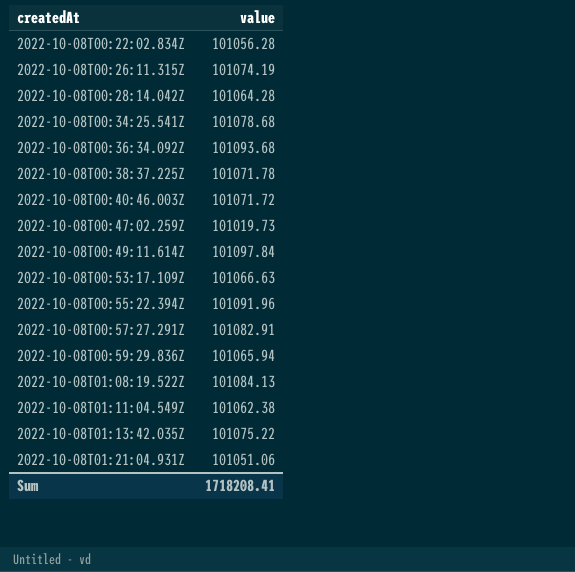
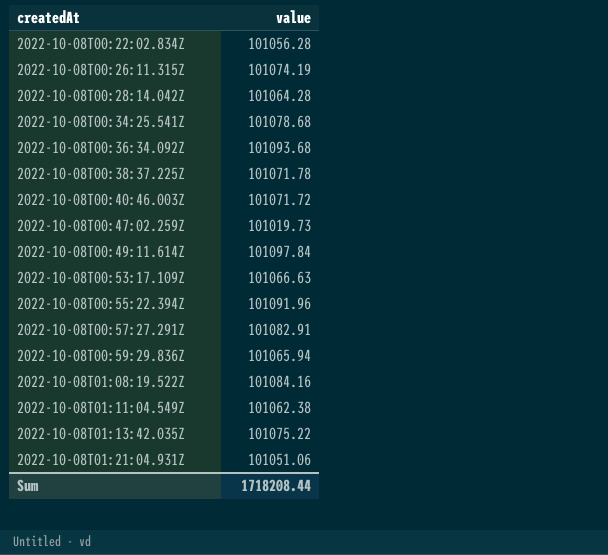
2022-10-08T01:08:19.522Z | value: 101084.13 -> 101084.16
Sum | value: 1718208.41 -> 1718208.44

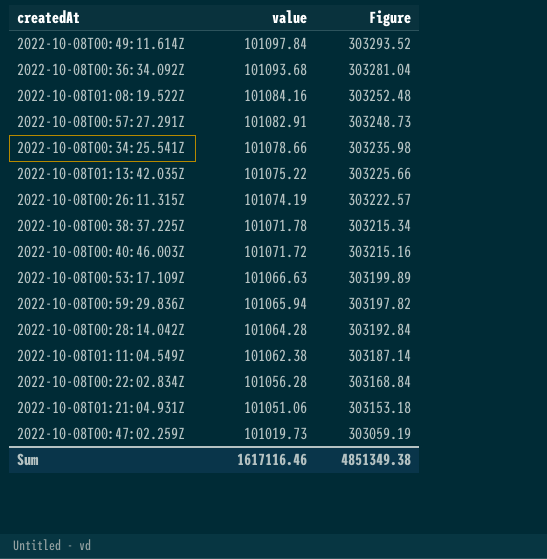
row order: createdAt ascending -> value descending
column Figure | formula: none -> [value] * 3
row 2022-10-08T00:55:22.394Z: 101091.96 -> none
2022-10-08T00:34:25.541Z | value: 101078.68 -> 101078.66
Sum | value: 1718208.44 -> 1617116.46

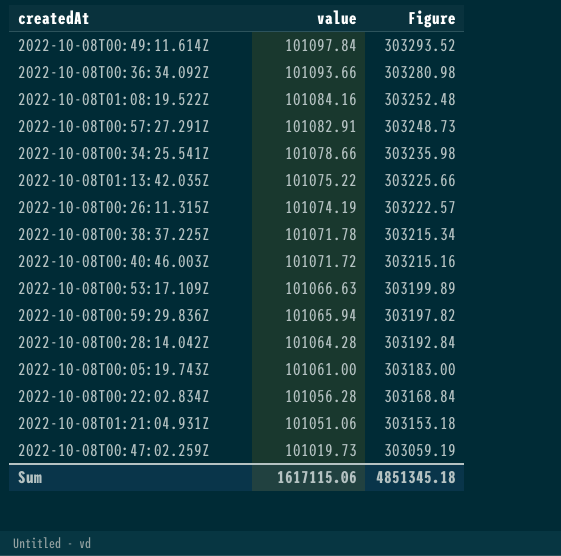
row 2022-10-08T01:11:04.549Z: 101062.38 | 303187.14 -> none
2022-10-08T00:36:34.092Z | value: 101093.68 -> 101093.66
2022-10-08T00:36:34.092Z | Figure: 303281.04 -> 303280.98
row 2022-10-08T00:05:19.743Z: none -> 101061.00 | 303183.00
Sum | value: 1617116.46 -> 1617115.06
Sum | Figure: 4851349.38 -> 4851345.18

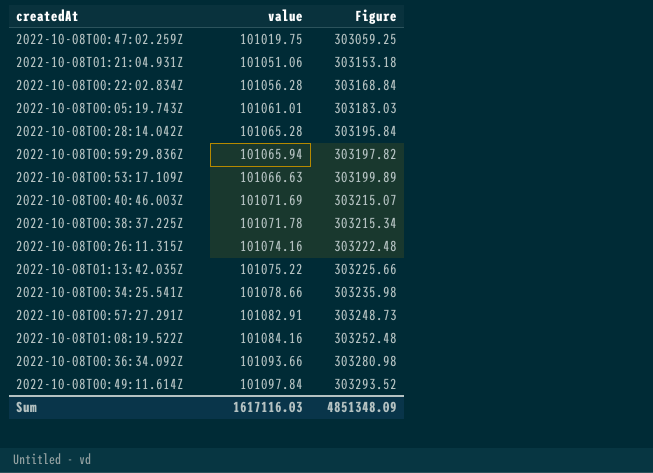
row order: value descending -> value ascending
2022-10-08T00:47:02.259Z | value: 101019.73 -> 101019.75
2022-10-08T00:47:02.259Z | Figure: 303059.19 -> 303059.25
2022-10-08T00:05:19.743Z | value: 101061.00 -> 101061.01
2022-10-08T00:05:19.743Z | Figure: 303183.00 -> 303183.03
2022-10-08T00:28:14.042Z | value: 101064.28 -> 101065.28
2022-10-08T00:28:14.042Z | Figure: 303192.84 -> 303195.84
2022-10-08T00:40:46.003Z | value: 101071.72 -> 101071.69
2022-10-08T00:40:46.003Z | Figure: 303215.16 -> 303215.07
2022-10-08T00:26:11.315Z | value: 101074.19 -> 101074.16
2022-10-08T00:26:11.315Z | Figure: 303222.57 -> 303222.48
Sum | value: 1617115.06 -> 1617116.03
Sum | Figure: 4851345.18 -> 4851348.09

